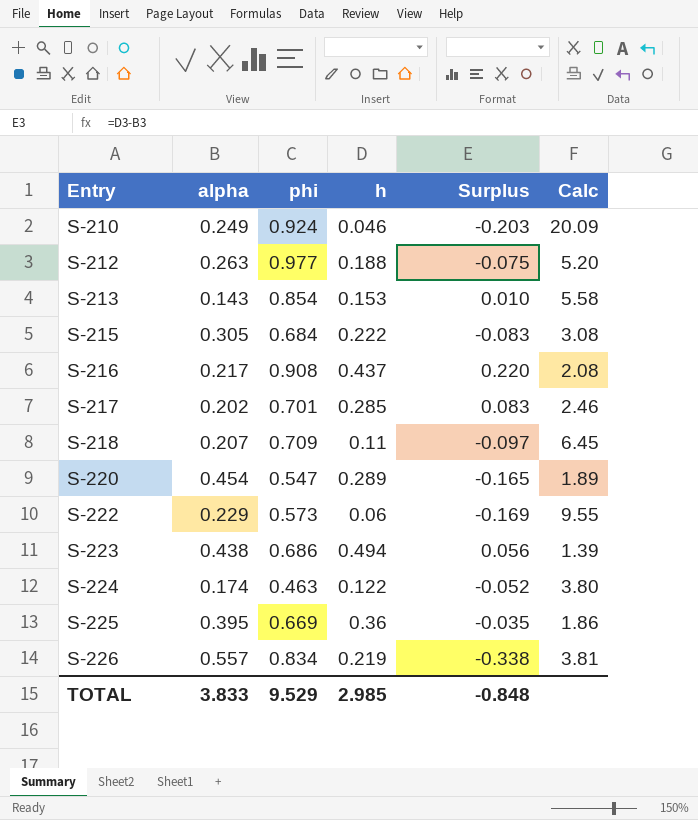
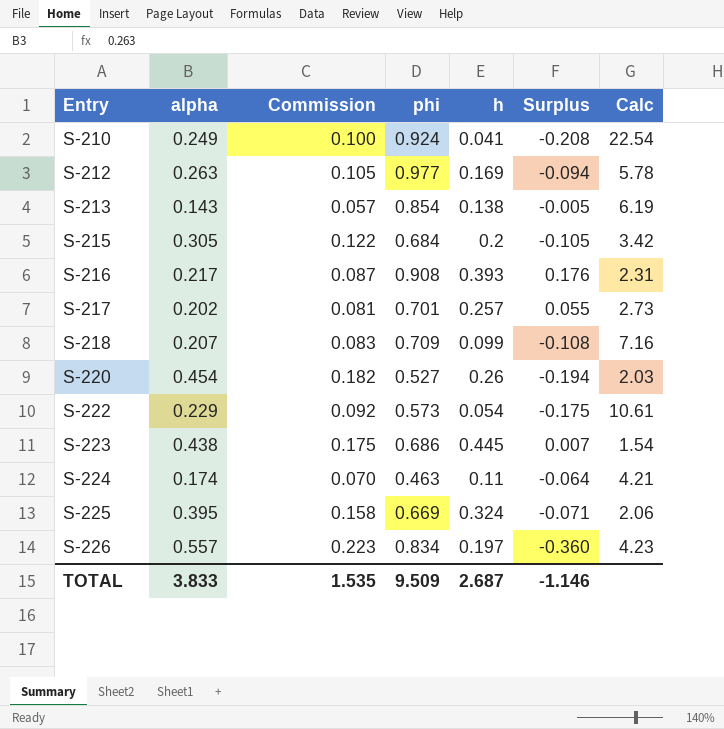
column Commission | formula: none -> [alpha] * 0.4
S-210 | h: 0.046 -> 0.041
S-210 | Surplus: -0.203 -> -0.208
S-210 | Calc: 20.09 -> 22.54
S-212 | h: 0.188 -> 0.169
S-212 | Surplus: -0.075 -> -0.094
S-212 | Calc: 5.20 -> 5.78
S-213 | h: 0.153 -> 0.138
S-213 | Surplus: 0.010 -> -0.005
S-213 | Calc: 5.58 -> 6.19
S-215 | h: 0.222 -> 0.2
S-215 | Surplus: -0.083 -> -0.105
S-215 | Calc: 3.08 -> 3.42
S-216 | h: 0.437 -> 0.393
S-216 | Surplus: 0.220 -> 0.176
S-216 | Calc: 2.08 -> 2.31
S-217 | h: 0.285 -> 0.257
S-217 | Surplus: 0.083 -> 0.055
S-217 | Calc: 2.46 -> 2.73
S-218 | h: 0.11 -> 0.099
S-218 | Surplus: -0.097 -> -0.108
S-218 | Calc: 6.45 -> 7.16
S-220 | phi: 0.547 -> 0.527
S-220 | h: 0.289 -> 0.26
S-220 | Surplus: -0.165 -> -0.194
S-220 | Calc: 1.89 -> 2.03
S-222 | h: 0.06 -> 0.054
S-222 | Surplus: -0.169 -> -0.175
S-222 | Calc: 9.55 -> 10.61
S-223 | h: 0.494 -> 0.445
S-223 | Surplus: 0.056 -> 0.007
S-223 | Calc: 1.39 -> 1.54
S-224 | h: 0.122 -> 0.11
S-224 | Surplus: -0.052 -> -0.064
S-224 | Calc: 3.80 -> 4.21
S-225 | h: 0.36 -> 0.324
S-225 | Surplus: -0.035 -> -0.071
S-225 | Calc: 1.86 -> 2.06
S-226 | h: 0.219 -> 0.197
S-226 | Surplus: -0.338 -> -0.360
S-226 | Calc: 3.81 -> 4.23
TOTAL | phi: 9.529 -> 9.509
TOTAL | h: 2.985 -> 2.687
TOTAL | Surplus: -0.848 -> -1.146

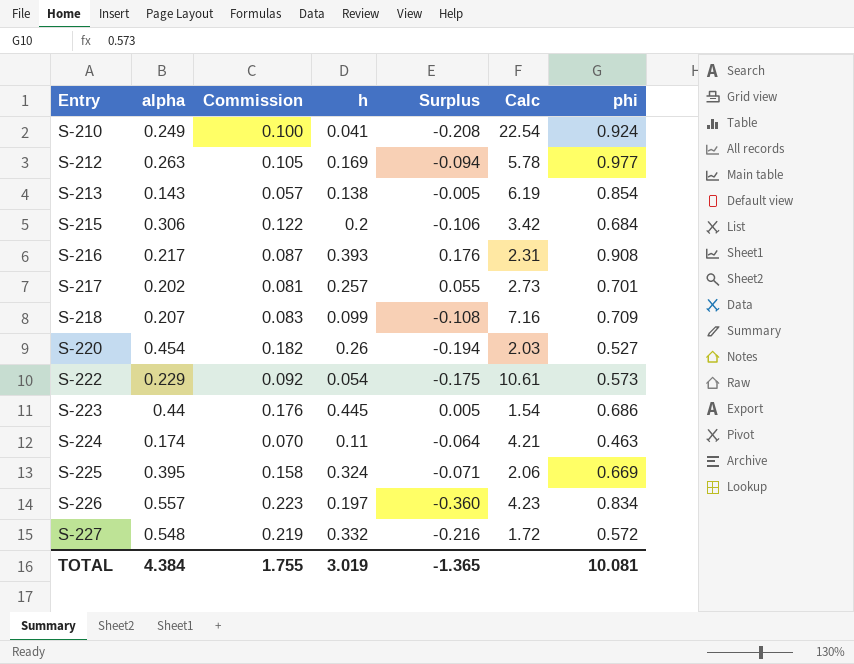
column phi | position: 4 -> 7
S-215 | alpha: 0.305 -> 0.306
S-215 | Surplus: -0.105 -> -0.106
S-223 | alpha: 0.438 -> 0.44
S-223 | Commission: 0.175 -> 0.176
S-223 | Surplus: 0.007 -> 0.005
row S-227: none -> 0.548 | 0.219 | 0.332 | -0.216 | 1.72 | 0.572
TOTAL | alpha: 3.833 -> 4.384
TOTAL | Commission: 1.535 -> 1.755
TOTAL | h: 2.687 -> 3.019
TOTAL | Surplus: -1.146 -> -1.365
TOTAL | phi: 9.509 -> 10.081

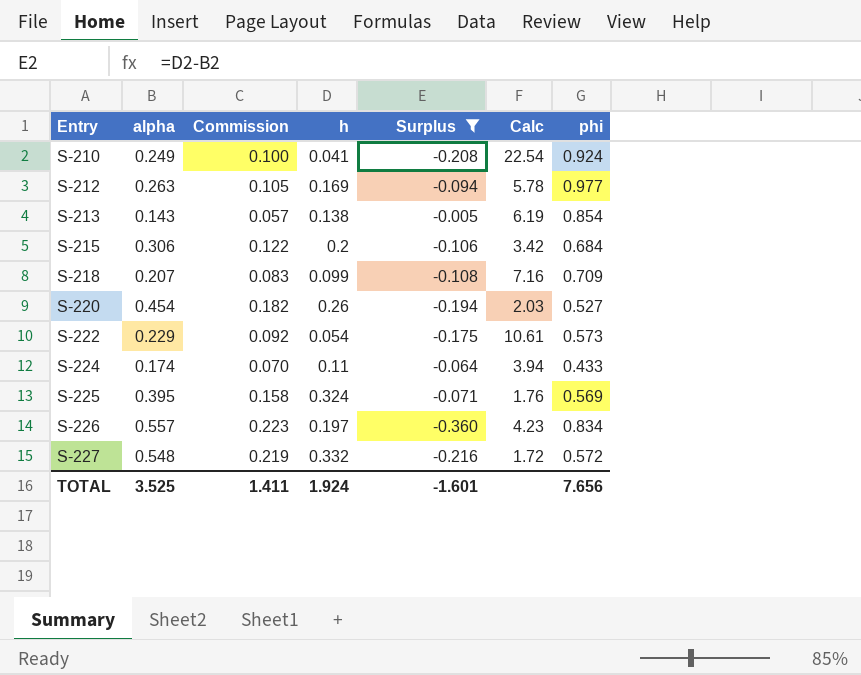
filter: none -> Surplus <= -0.005
S-224 | Calc: 4.21 -> 3.94
S-224 | phi: 0.463 -> 0.433
S-225 | Calc: 2.06 -> 1.76
S-225 | phi: 0.669 -> 0.569
TOTAL | alpha: 4.384 -> 3.525
TOTAL | Commission: 1.755 -> 1.411
TOTAL | h: 3.019 -> 1.924
TOTAL | Surplus: -1.365 -> -1.601
TOTAL | phi: 10.081 -> 7.656

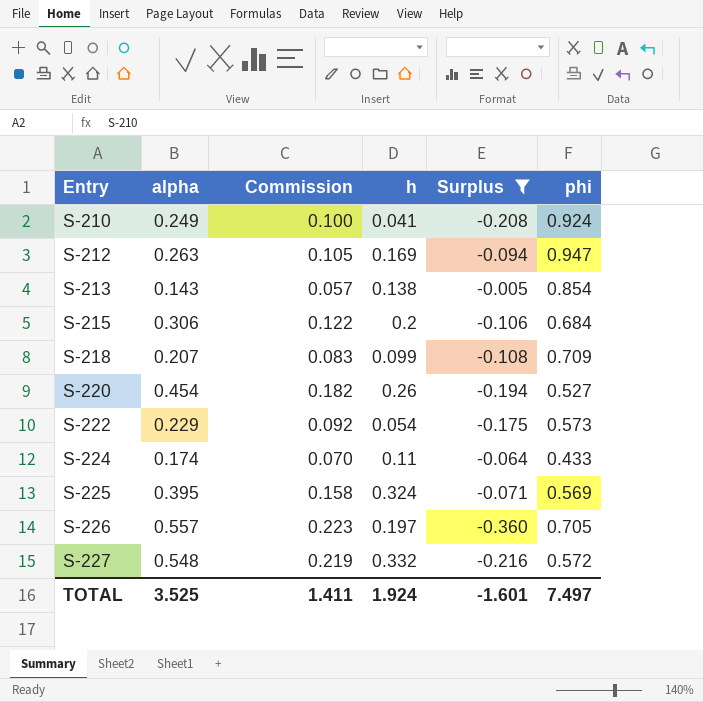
column Calc | formula: [phi] / [h] -> none
S-212 | phi: 0.977 -> 0.947
S-226 | phi: 0.834 -> 0.705
TOTAL | phi: 7.656 -> 7.497

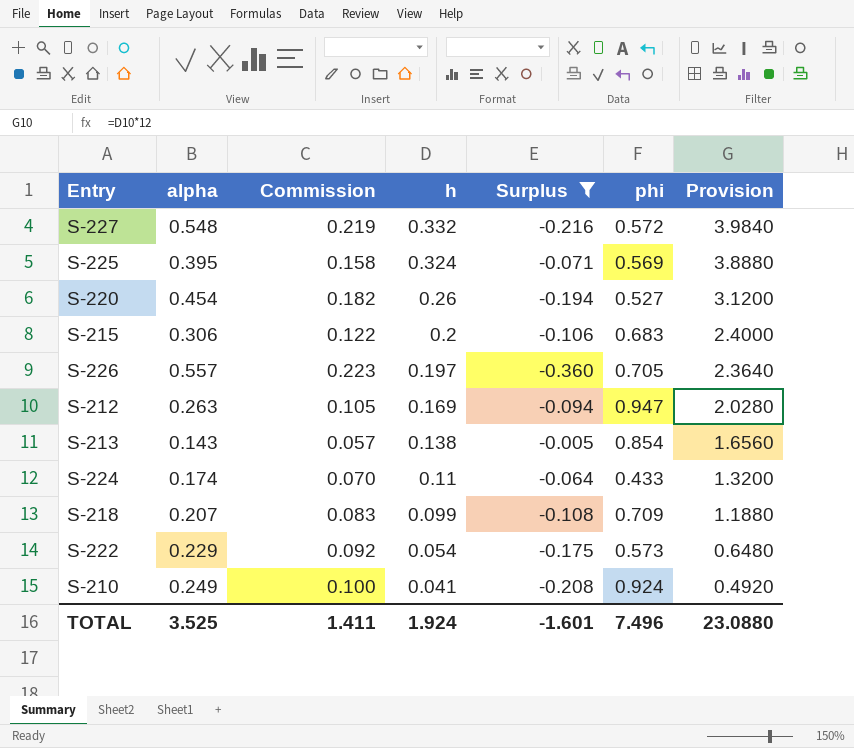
row order: Entry ascending -> h descending
column Provision | formula: none -> [h] * 12
S-215 | phi: 0.684 -> 0.683
TOTAL | phi: 7.497 -> 7.496

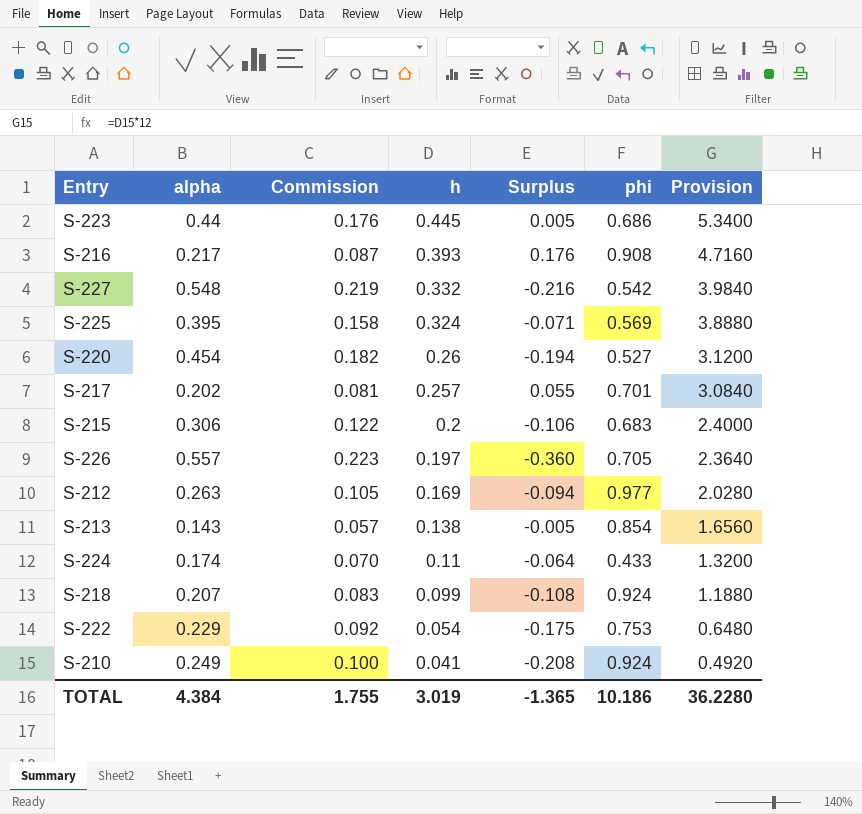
filter: Surplus <= -0.005 -> none
S-227 | phi: 0.572 -> 0.542
S-212 | phi: 0.947 -> 0.977
S-218 | phi: 0.709 -> 0.924
S-222 | phi: 0.573 -> 0.753
TOTAL | alpha: 3.525 -> 4.384
TOTAL | Commission: 1.411 -> 1.755
TOTAL | h: 1.924 -> 3.019
TOTAL | Surplus: -1.601 -> -1.365
TOTAL | phi: 7.496 -> 10.186
TOTAL | Provision: 23.0880 -> 36.2280

